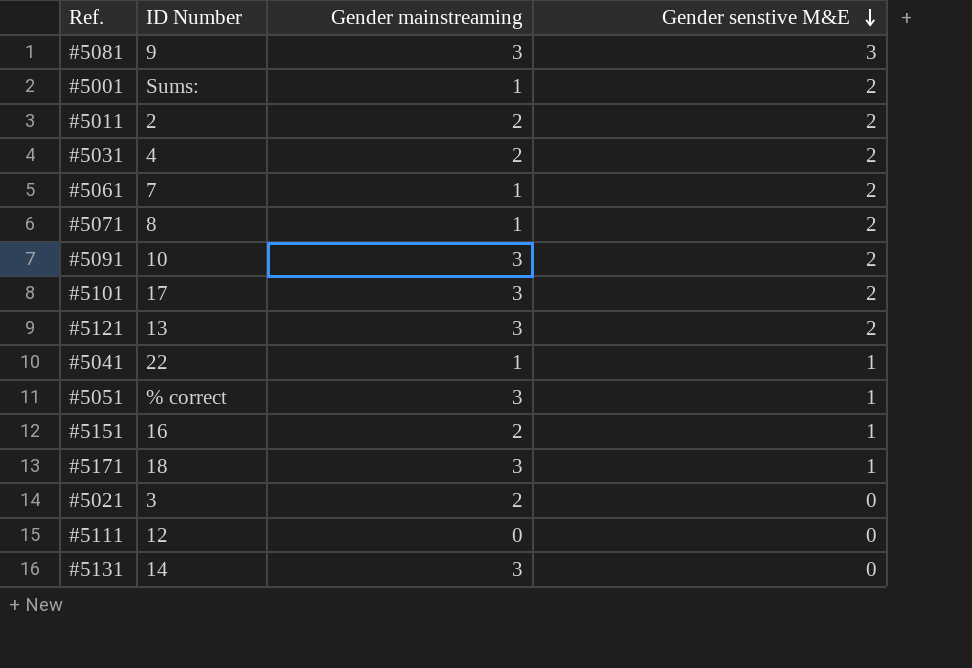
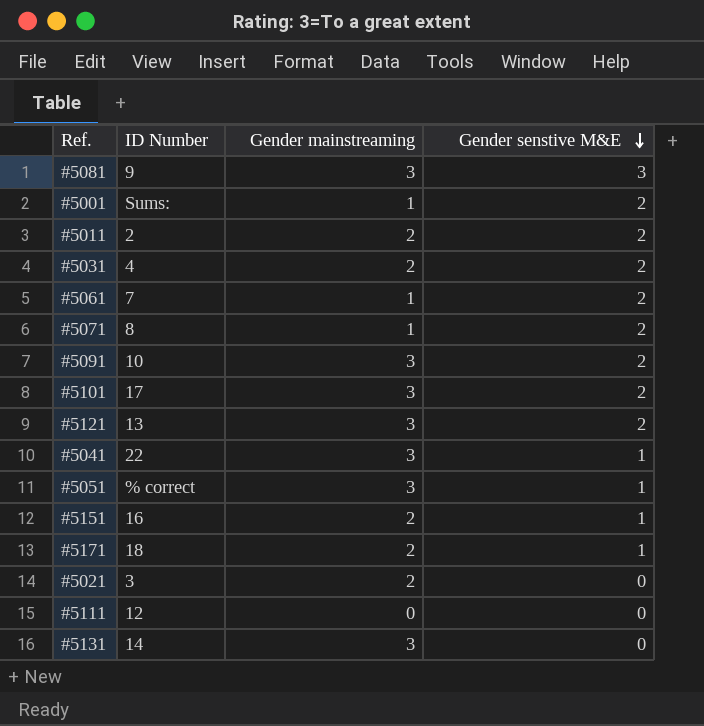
#5041 | Gender mainstreaming: 1 -> 3
#5171 | Gender mainstreaming: 3 -> 2

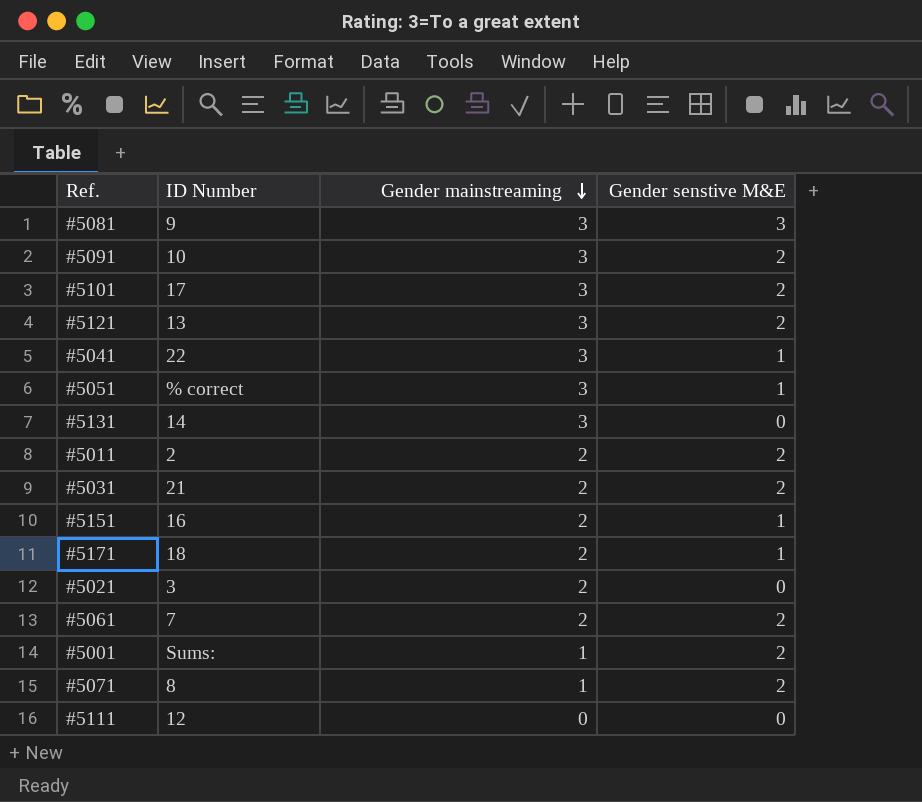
row order: Gender senstive M&E descending -> Gender mainstreaming descending
#5031 | ID Number: 4 -> 21
#5061 | Gender mainstreaming: 1 -> 2

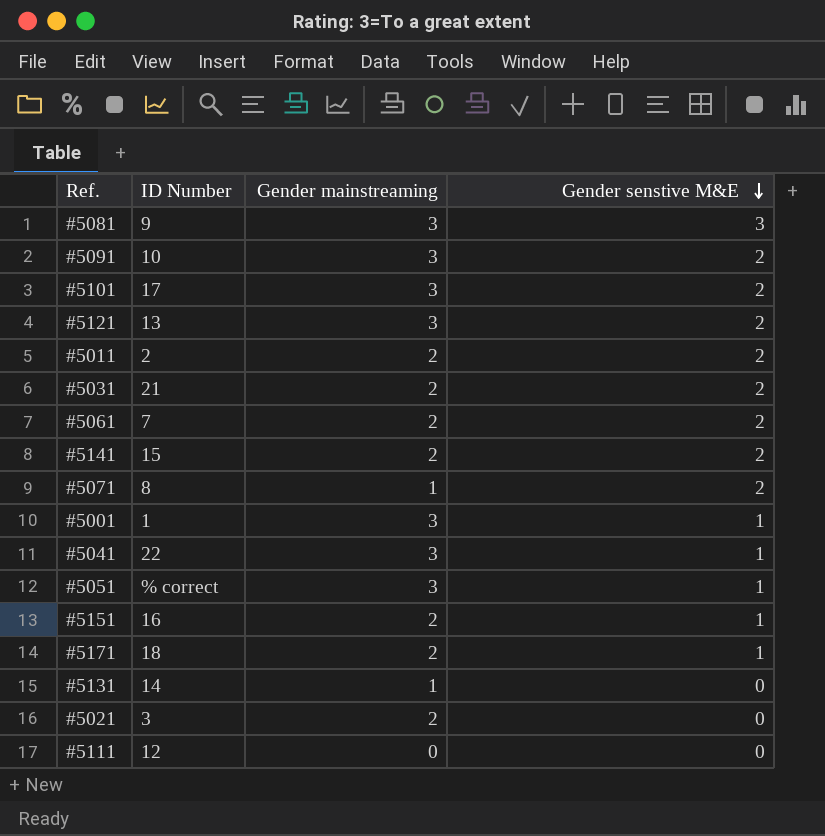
row order: Gender mainstreaming descending -> Gender senstive M&E descending
row #5141: none -> 15 | 2 | 2
#5001 | ID Number: Sums: -> 1
#5001 | Gender mainstreaming: 1 -> 3
#5001 | Gender senstive M&E: 2 -> 1
#5131 | Gender mainstreaming: 3 -> 1

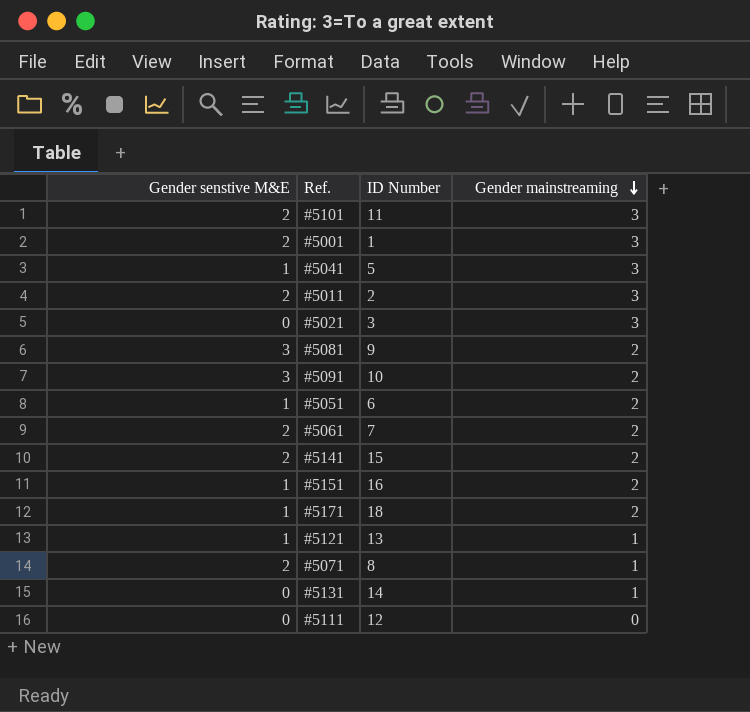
row order: Gender senstive M&E descending -> Gender mainstreaming descending
column Gender senstive M&E | position: 4 -> 1
row #5031: 21 | 2 | 2 -> none
#5101 | ID Number: 17 -> 11
#5001 | Gender senstive M&E: 1 -> 2
#5041 | ID Number: 22 -> 5
#5011 | Gender mainstreaming: 2 -> 3
#5021 | Gender mainstreaming: 2 -> 3
#5081 | Gender mainstreaming: 3 -> 2
#5091 | Gender senstive M&E: 2 -> 3
#5091 | Gender mainstreaming: 3 -> 2
#5051 | ID Number: % correct -> 6
#5051 | Gender mainstreaming: 3 -> 2
#5121 | Gender senstive M&E: 2 -> 1
#5121 | Gender mainstreaming: 3 -> 1

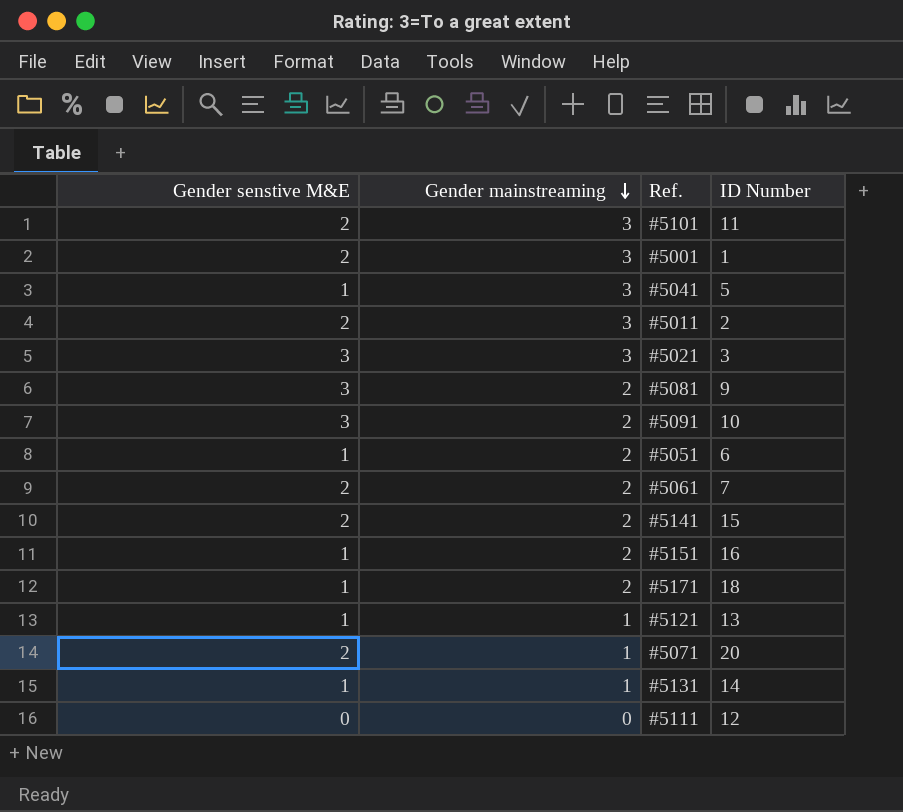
column Gender mainstreaming | position: 4 -> 2
#5021 | Gender senstive M&E: 0 -> 3
#5071 | ID Number: 8 -> 20
#5131 | Gender senstive M&E: 0 -> 1

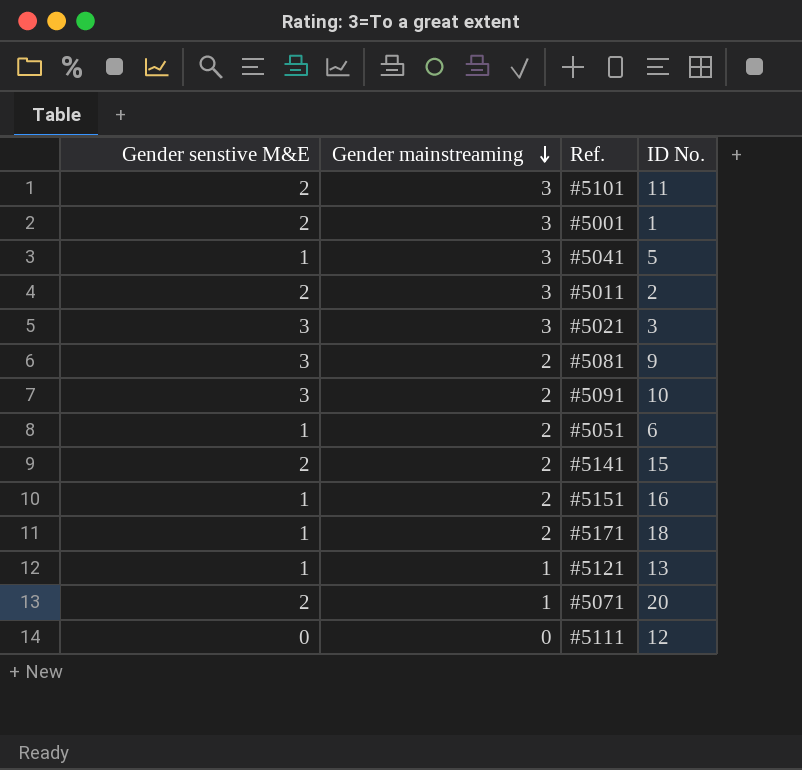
column name: ID Number -> ID No.
row #5061: 2 | 2 | 7 -> none
row #5131: 1 | 1 | 14 -> none

